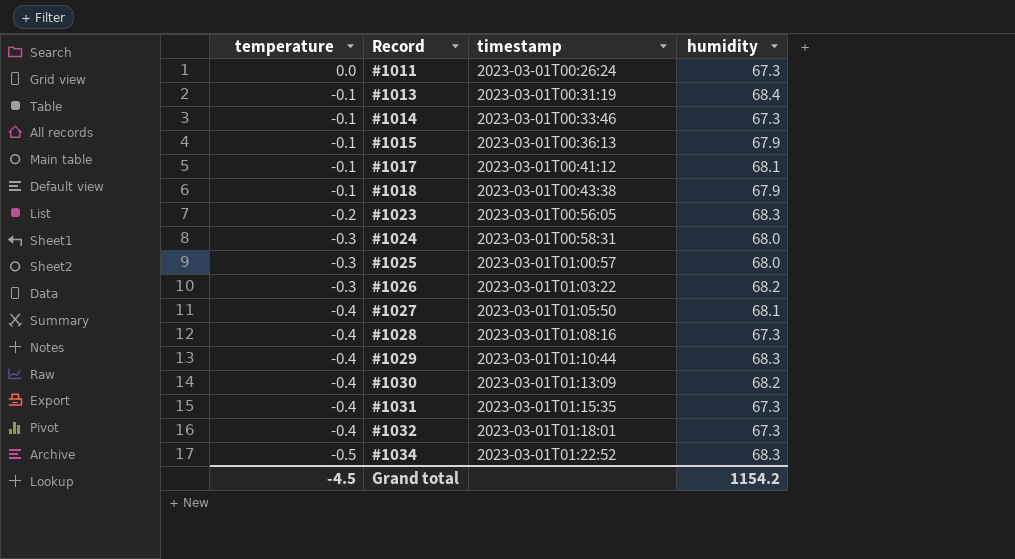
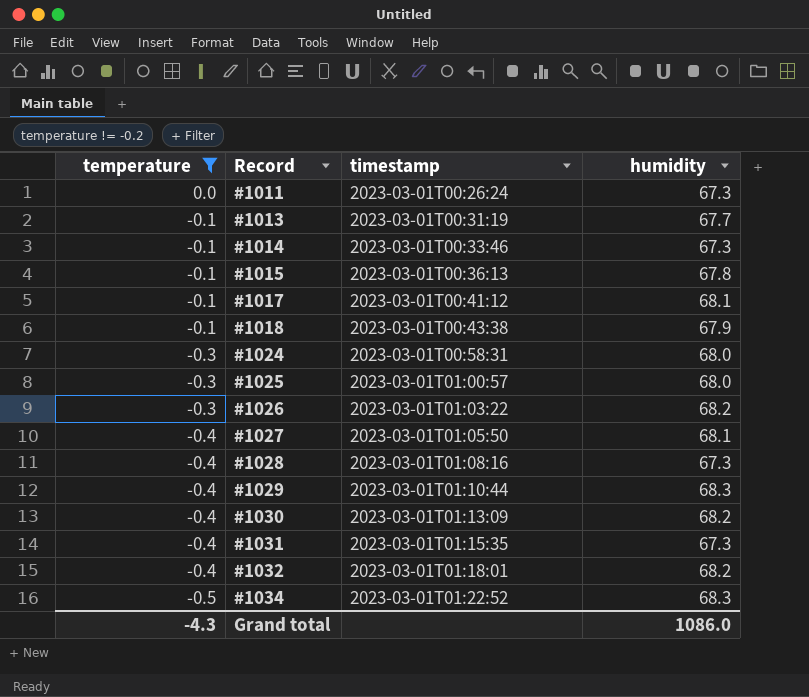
filter: none -> temperature != -0.2
#1013 | humidity: 68.4 -> 67.7
#1015 | humidity: 67.9 -> 67.8
#1032 | humidity: 67.3 -> 68.2
Grand total | temperature: -4.5 -> -4.3
Grand total | humidity: 1154.2 -> 1086.0

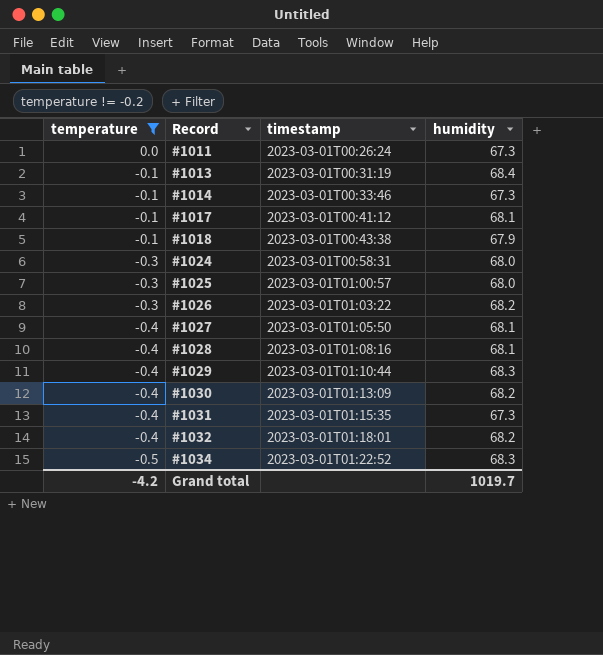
row #1015: -0.1 | 2023-03-01T00:36:13 | 67.8 -> none
#1013 | humidity: 67.7 -> 68.4
#1028 | humidity: 67.3 -> 68.1
Grand total | temperature: -4.3 -> -4.2
Grand total | humidity: 1086.0 -> 1019.7

